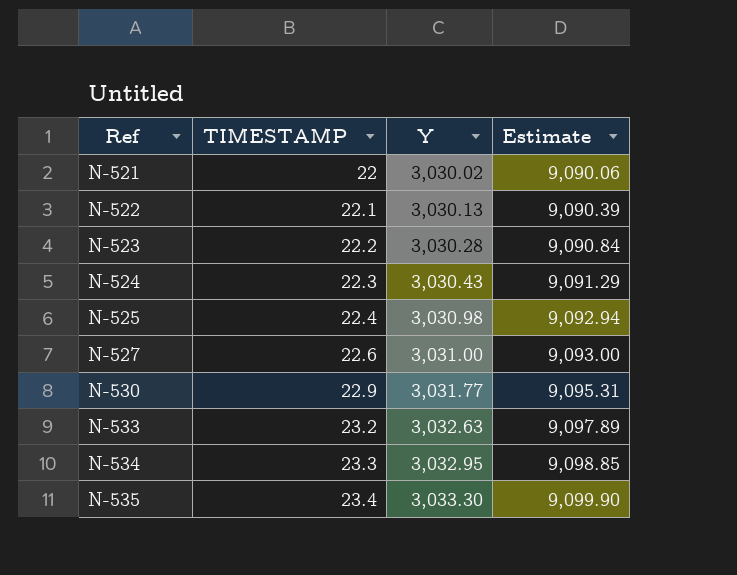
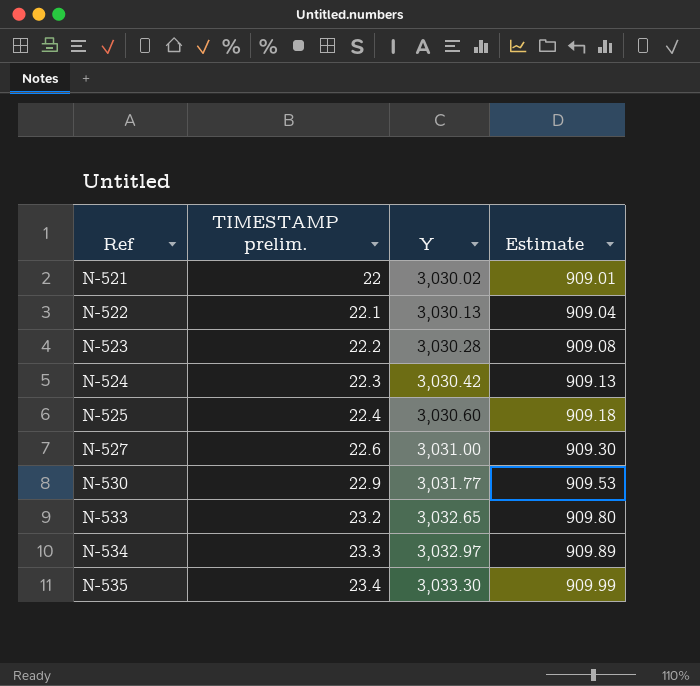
column name: TIMESTAMP -> TIMESTAMP prelim.
column Estimate | formula: [Y] * 3 -> [Y] * 0.3
N-524 | Y: 3,030.43 -> 3,030.42
N-525 | Y: 3,030.98 -> 3,030.60
N-533 | Y: 3,032.63 -> 3,032.65
N-534 | Y: 3,032.95 -> 3,032.97

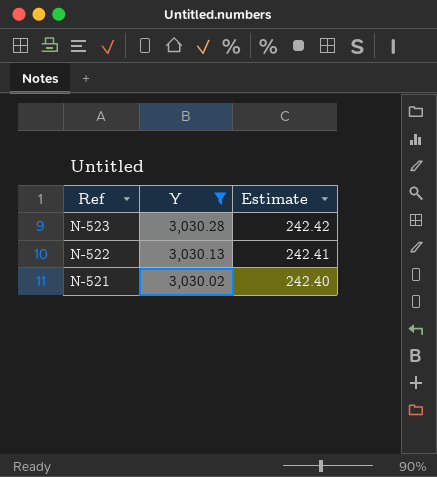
filter: none -> Y <= 3,030.28
row order: Ref ascending -> Ref descending
column TIMESTAMP prelim. | position: 2 -> none
column Estimate | formula: [Y] * 0.3 -> [Y] * 0.08

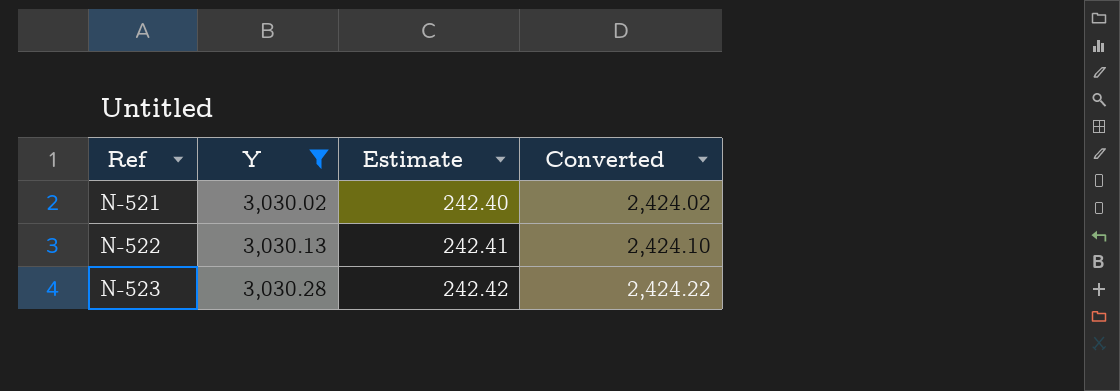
row order: Ref descending -> Ref ascending
column Converted | formula: none -> [Y] * 0.8

